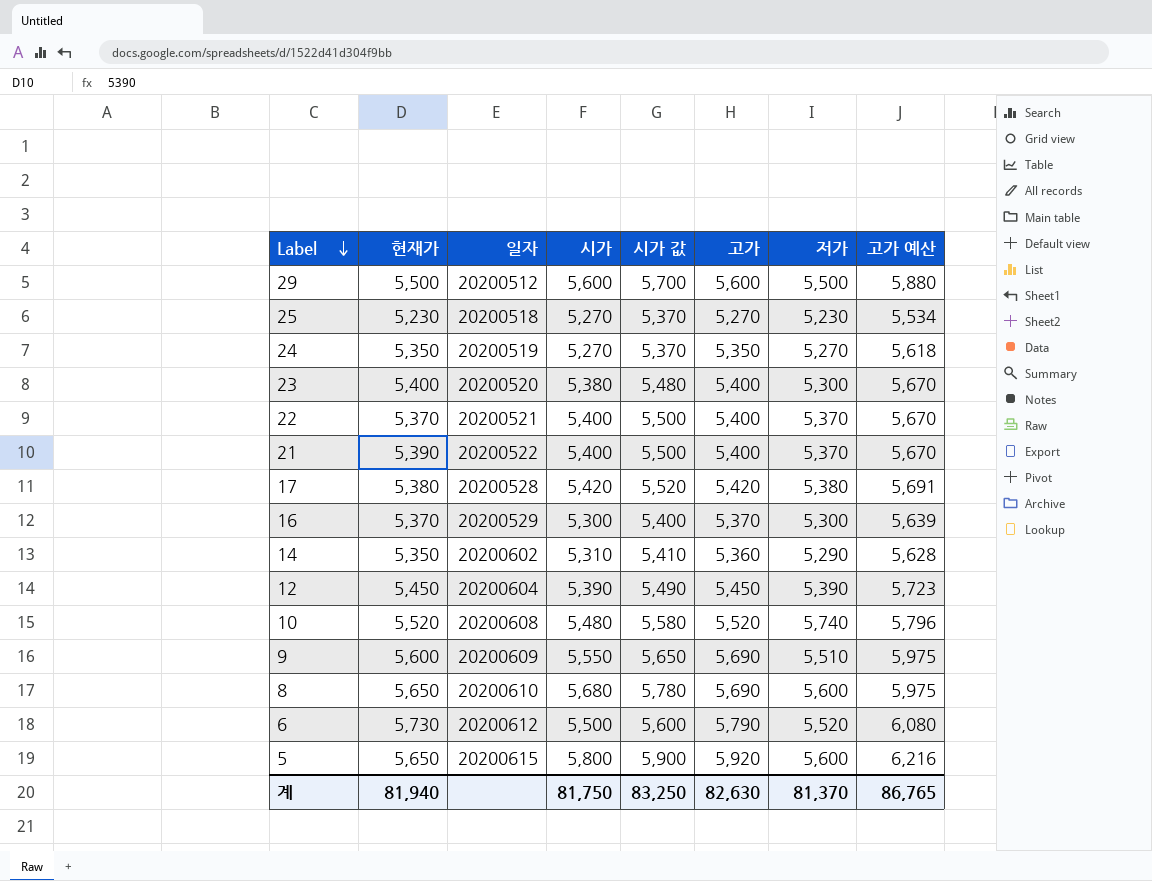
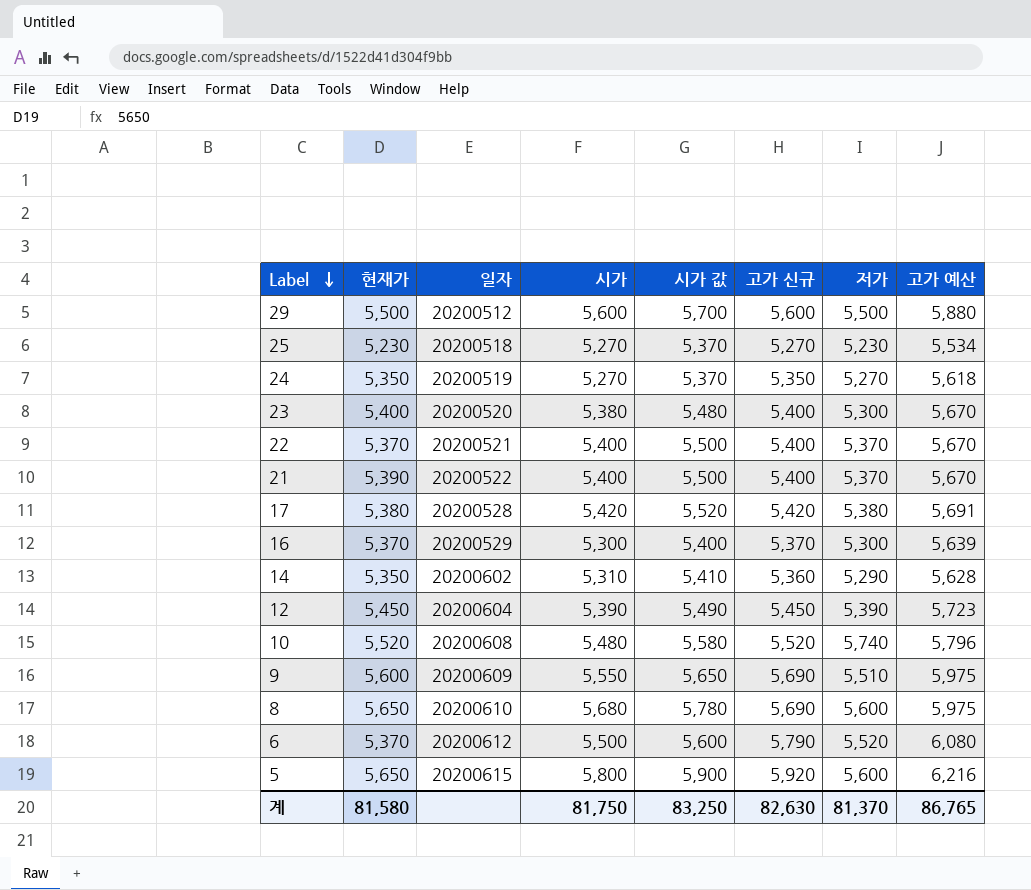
column name: 고가 -> 고가 신규
6 | 현재가: 5,730 -> 5,370
계 | 현재가: 81,940 -> 81,580

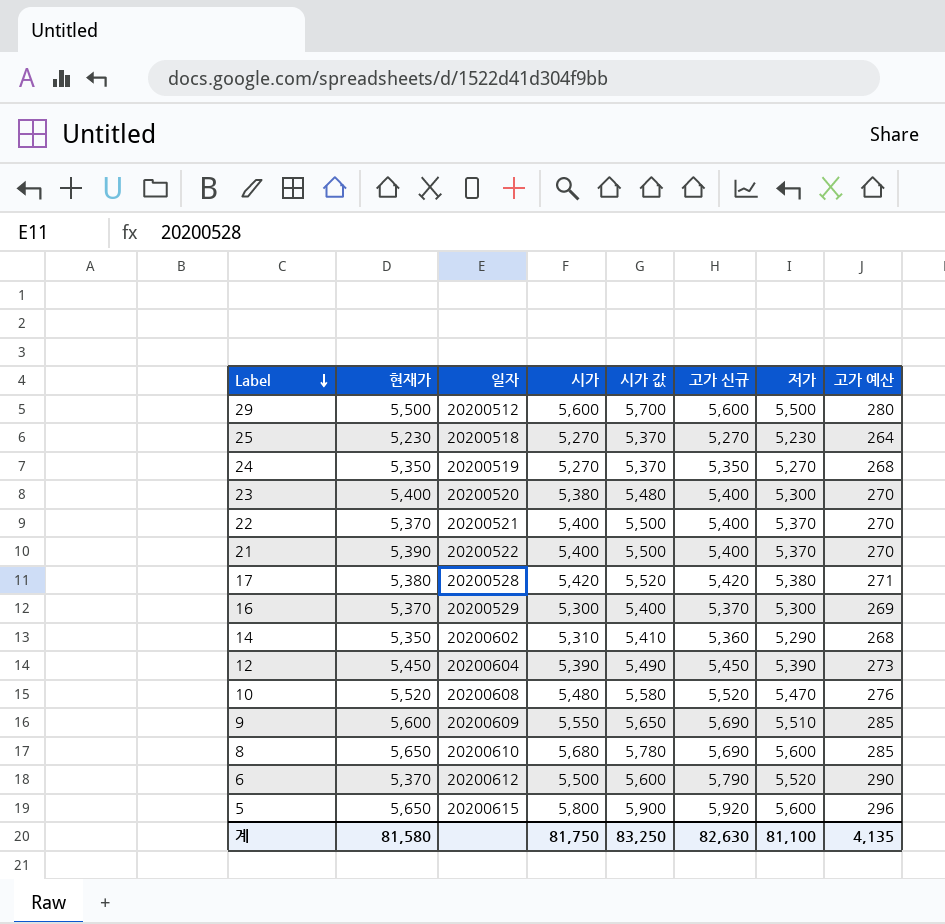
column 고가 예산 | formula: [고가 신규] * 1.05 -> [고가 신규] * 0.05
10 | 저가: 5,740 -> 5,470
계 | 저가: 81,370 -> 81,100
계 | 고가 예산: 86,765 -> 4,135

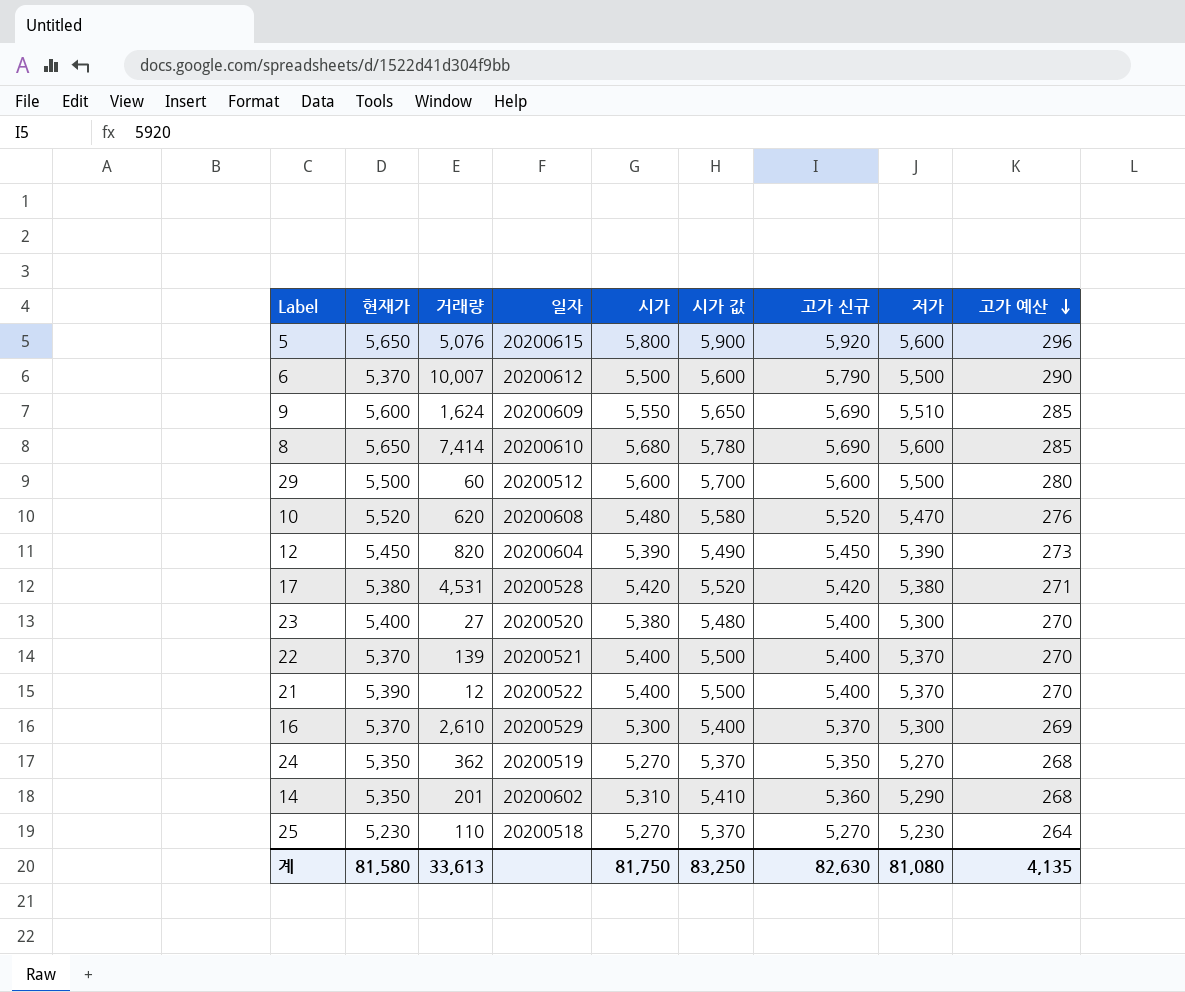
row order: Label descending -> 고가 예산 descending
column 거래량 | position: none -> 3
6 | 저가: 5,520 -> 5,500
계 | 저가: 81,100 -> 81,080

